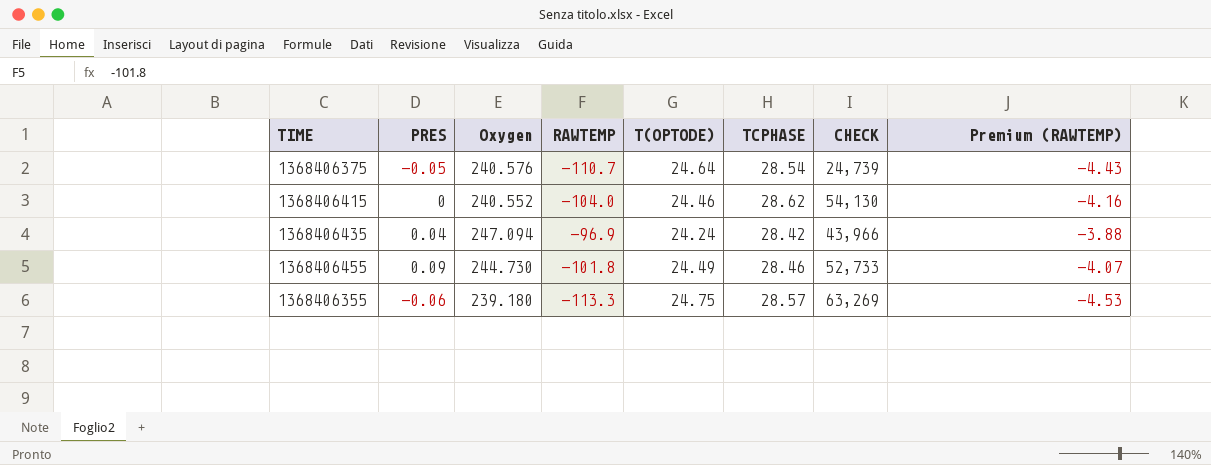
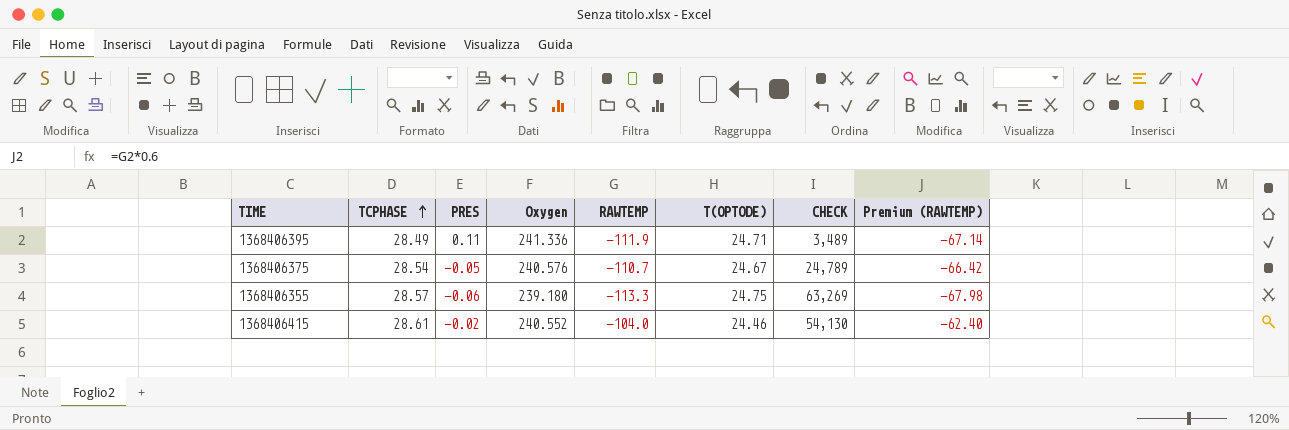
row order: none -> TCPHASE ascending
column TCPHASE | position: 6 -> 2
column Premium (RAWTEMP) | formula: [RAWTEMP] * 0.04 -> [RAWTEMP] * 0.6
row 1368406435: 0.04 | 247.094 | -96.9 | 24.24 | 28.42 | 43,966 | -3.88 -> none
row 1368406455: 0.09 | 244.730 | -101.8 | 24.49 | 28.46 | 52,733 | -4.07 -> none
row 1368406395: none -> 28.49 | 0.11 | 241.336 | -111.9 | 24.71 | 3,489 | -67.14
1368406375 | T(OPTODE): 24.64 -> 24.67
1368406375 | CHECK: 24,739 -> 24,789
1368406415 | TCPHASE: 28.62 -> 28.61
1368406415 | PRES: 0 -> -0.02

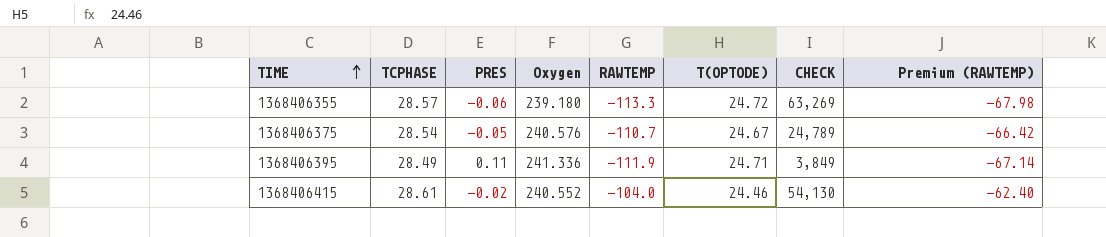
row order: TCPHASE ascending -> TIME ascending
1368406355 | T(OPTODE): 24.75 -> 24.72
1368406395 | CHECK: 3,489 -> 3,849

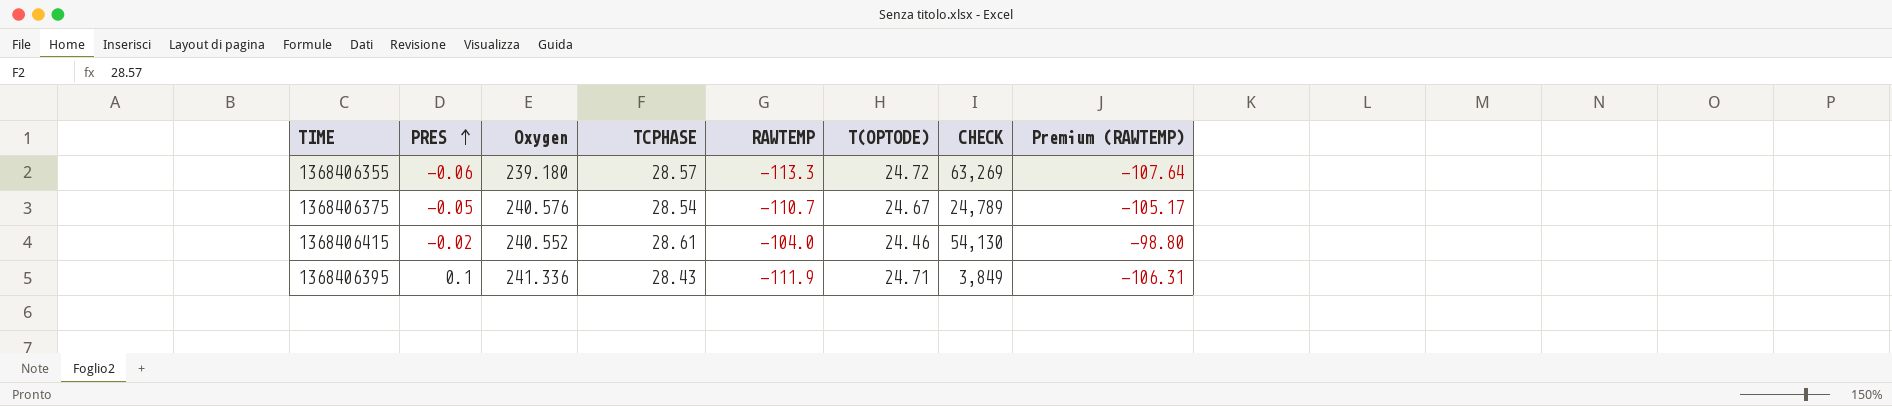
row order: TIME ascending -> PRES ascending
column TCPHASE | position: 2 -> 4
column Premium (RAWTEMP) | formula: [RAWTEMP] * 0.6 -> [RAWTEMP] * 0.95
1368406395 | PRES: 0.11 -> 0.1
1368406395 | TCPHASE: 28.49 -> 28.43

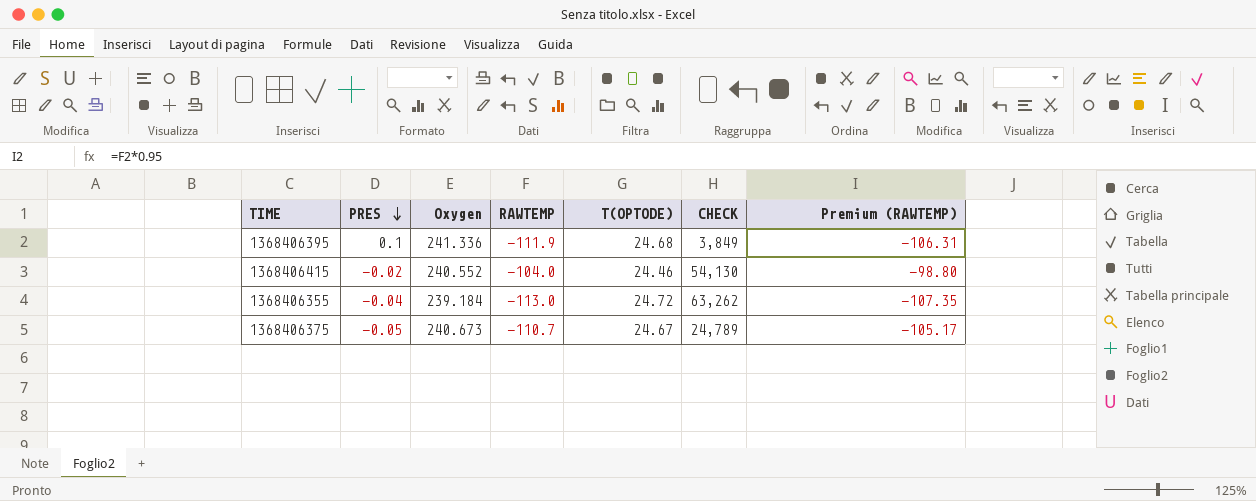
row order: PRES ascending -> PRES descending
column TCPHASE | position: 4 -> none
1368406395 | T(OPTODE): 24.71 -> 24.68
1368406355 | PRES: -0.06 -> -0.04
1368406355 | Oxygen: 239.180 -> 239.184
1368406355 | RAWTEMP: -113.3 -> -113.0
1368406355 | CHECK: 63,269 -> 63,262
1368406355 | Premium (RAWTEMP): -107.64 -> -107.35
1368406375 | Oxygen: 240.576 -> 240.673

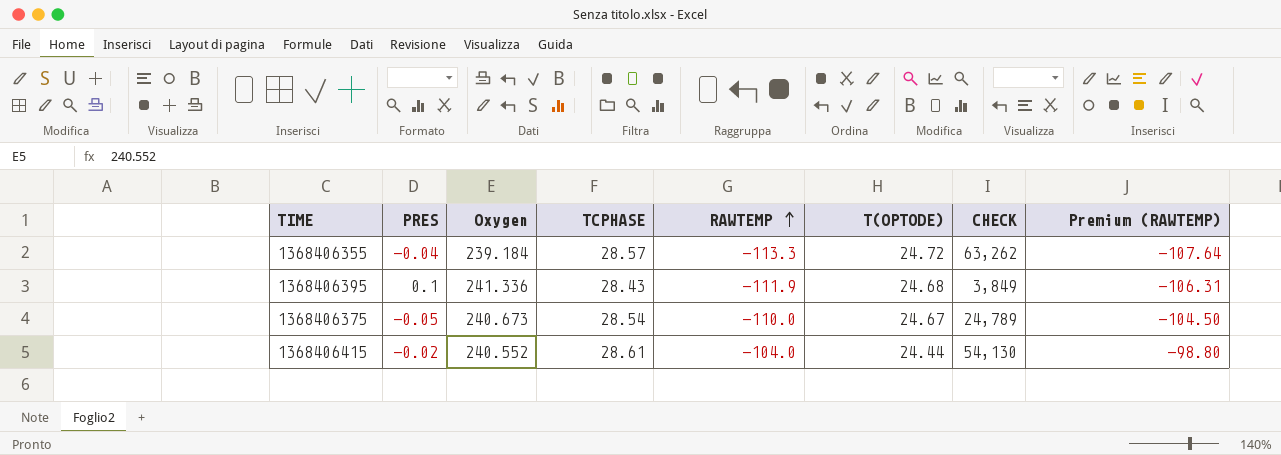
row order: PRES descending -> RAWTEMP ascending
column TCPHASE | position: none -> 4
1368406355 | RAWTEMP: -113.0 -> -113.3
1368406355 | Premium (RAWTEMP): -107.35 -> -107.64
1368406375 | RAWTEMP: -110.7 -> -110.0
1368406375 | Premium (RAWTEMP): -105.17 -> -104.50
1368406415 | T(OPTODE): 24.46 -> 24.44

